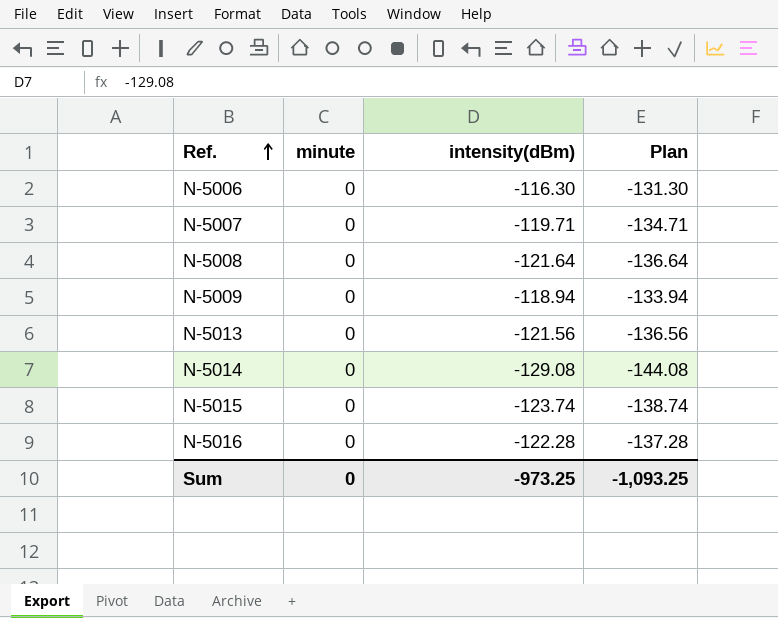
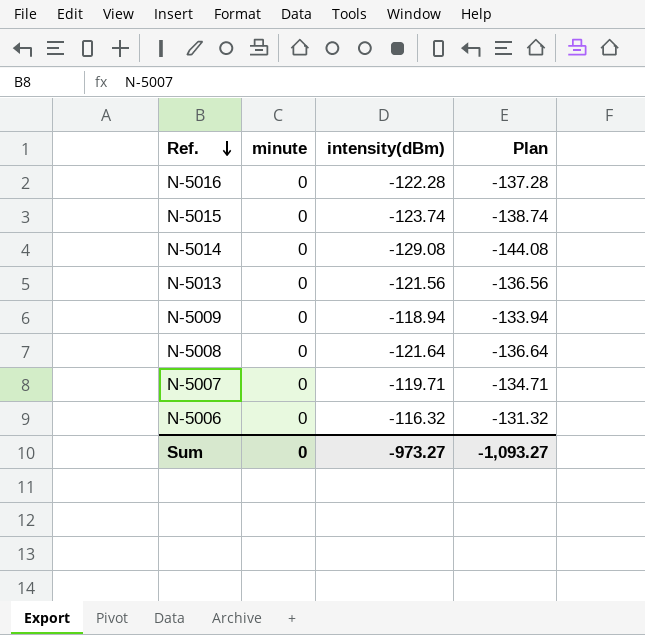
row order: Ref. ascending -> Ref. descending
N-5006 | intensity(dBm): -116.30 -> -116.32
N-5006 | Plan: -131.30 -> -131.32
Sum | intensity(dBm): -973.25 -> -973.27
Sum | Plan: -1,093.25 -> -1,093.27

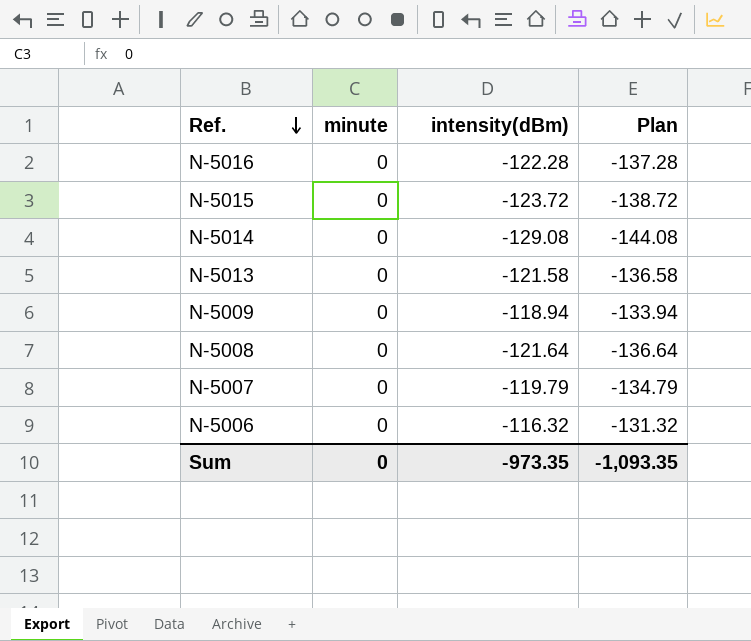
N-5015 | intensity(dBm): -123.74 -> -123.72
N-5015 | Plan: -138.74 -> -138.72
N-5013 | intensity(dBm): -121.56 -> -121.58
N-5013 | Plan: -136.56 -> -136.58
N-5007 | intensity(dBm): -119.71 -> -119.79
N-5007 | Plan: -134.71 -> -134.79
Sum | intensity(dBm): -973.27 -> -973.35
Sum | Plan: -1,093.27 -> -1,093.35

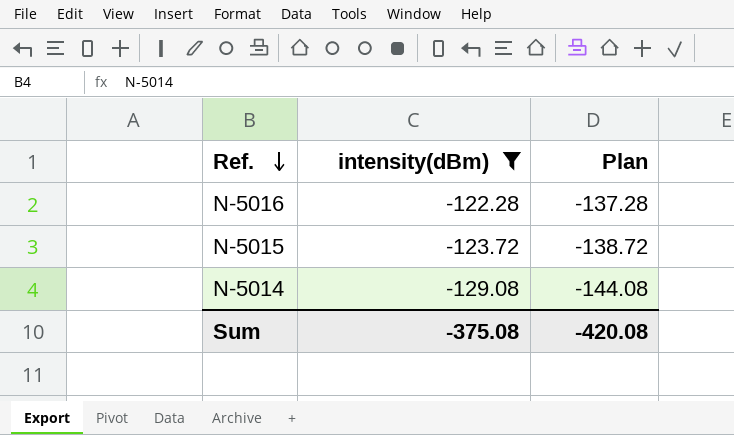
filter: none -> intensity(dBm) <= -122.28
column minute | position: 2 -> none
Sum | intensity(dBm): -973.35 -> -375.08
Sum | Plan: -1,093.35 -> -420.08

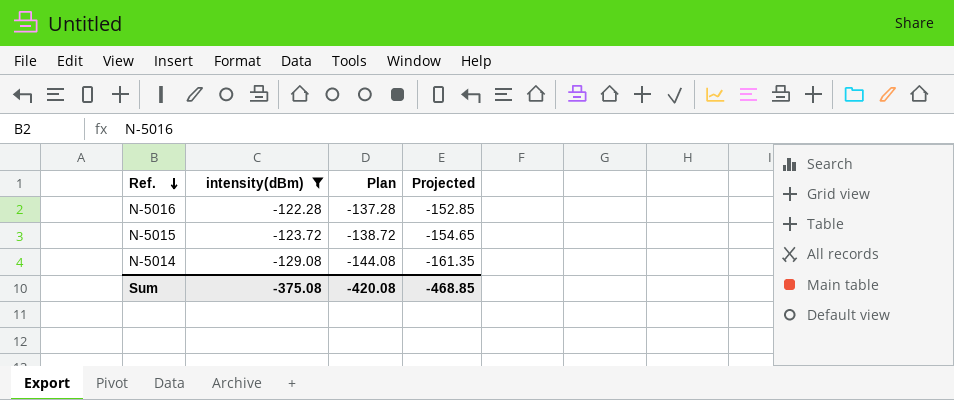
column Projected | formula: none -> [intensity(dBm)] * 1.25

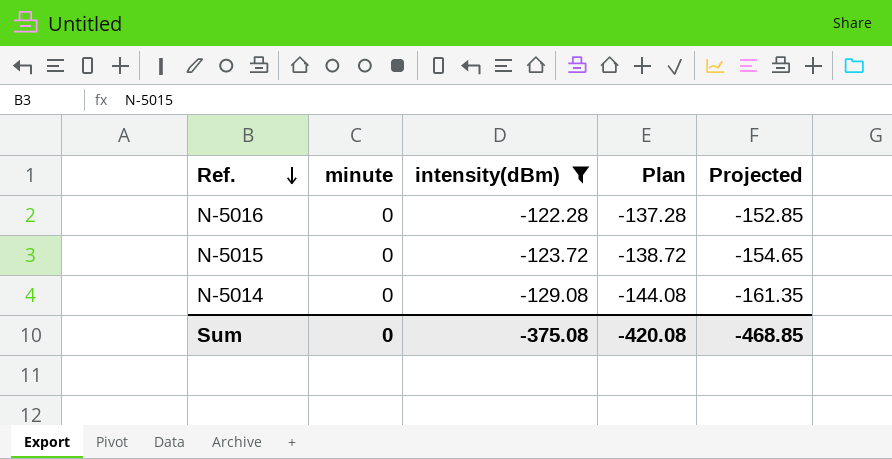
column minute | position: none -> 2

